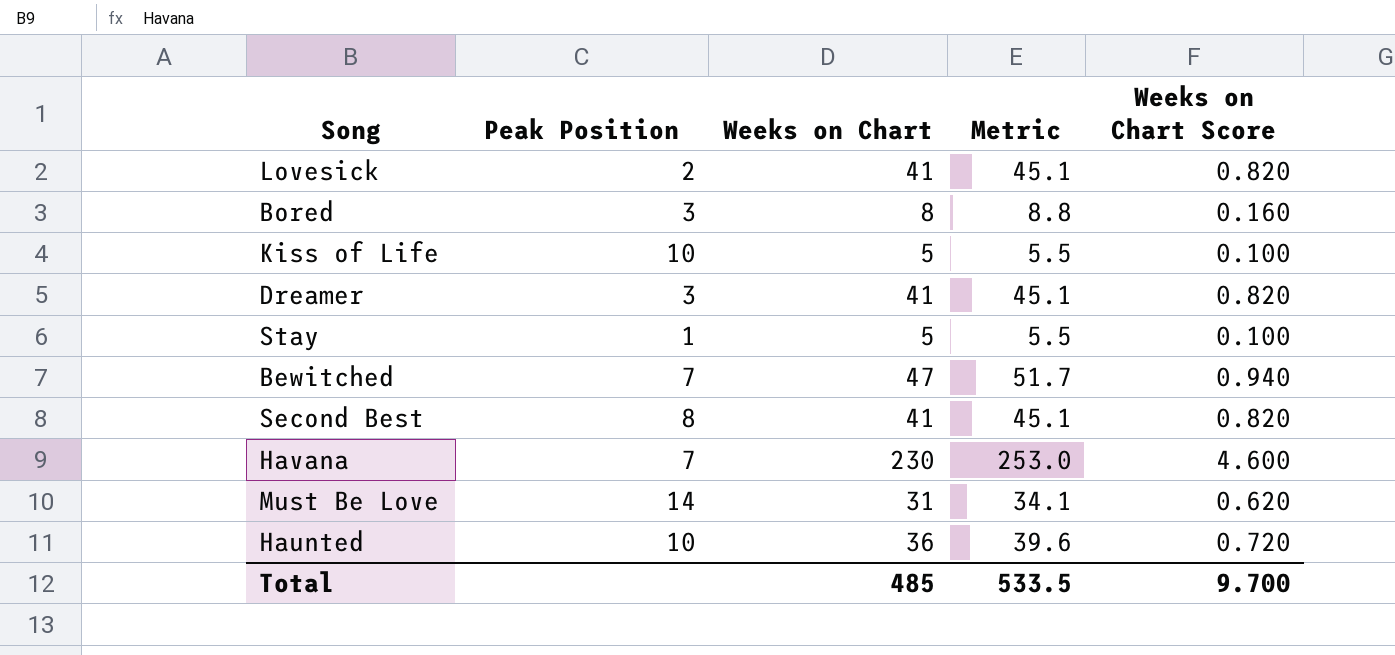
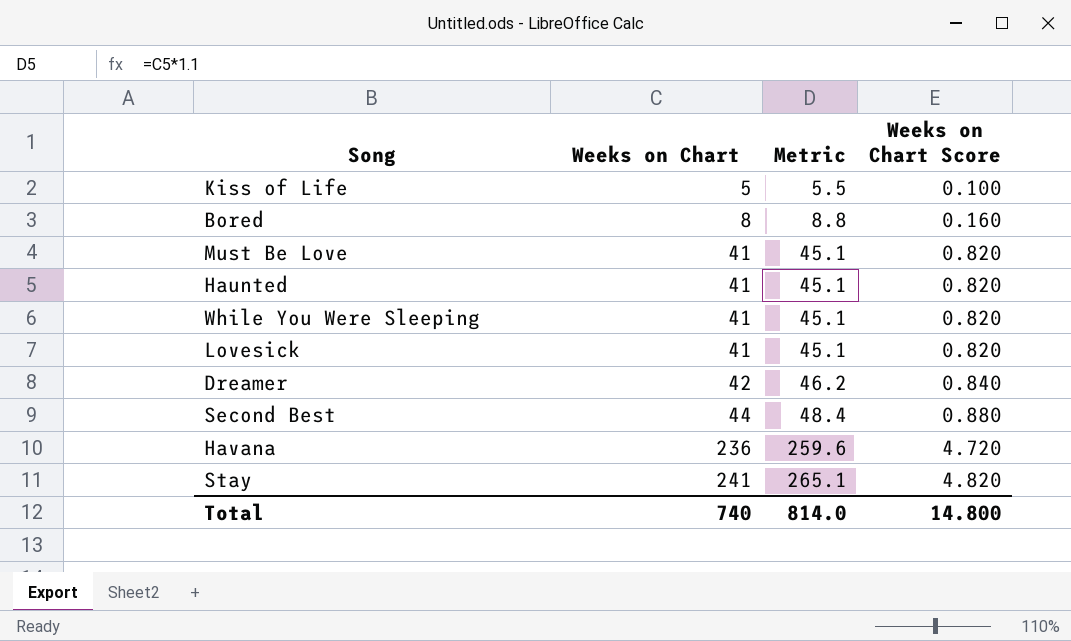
row order: none -> Weeks on Chart ascending
column Peak Position | position: 2 -> none
row Bewitched: 7 | 47 | 51.7 | 0.940 -> none
Must Be Love | Weeks on Chart: 31 -> 41
Must Be Love | Metric: 34.1 -> 45.1
Must Be Love | Weeks on Chart Score: 0.620 -> 0.820
Haunted | Weeks on Chart: 36 -> 41
Haunted | Metric: 39.6 -> 45.1
Haunted | Weeks on Chart Score: 0.720 -> 0.820
row While You Were Sleeping: none -> 41 | 45.1 | 0.820
Dreamer | Weeks on Chart: 41 -> 42
Dreamer | Metric: 45.1 -> 46.2
Dreamer | Weeks on Chart Score: 0.820 -> 0.840
Second Best | Weeks on Chart: 41 -> 44
Second Best | Metric: 45.1 -> 48.4
Second Best | Weeks on Chart Score: 0.820 -> 0.880
Havana | Weeks on Chart: 230 -> 236
Havana | Metric: 253.0 -> 259.6
Havana | Weeks on Chart Score: 4.600 -> 4.720
Stay | Weeks on Chart: 5 -> 241
Stay | Metric: 5.5 -> 265.1
Stay | Weeks on Chart Score: 0.100 -> 4.820
Total | Weeks on Chart: 485 -> 740
Total | Metric: 533.5 -> 814.0
Total | Weeks on Chart Score: 9.700 -> 14.800

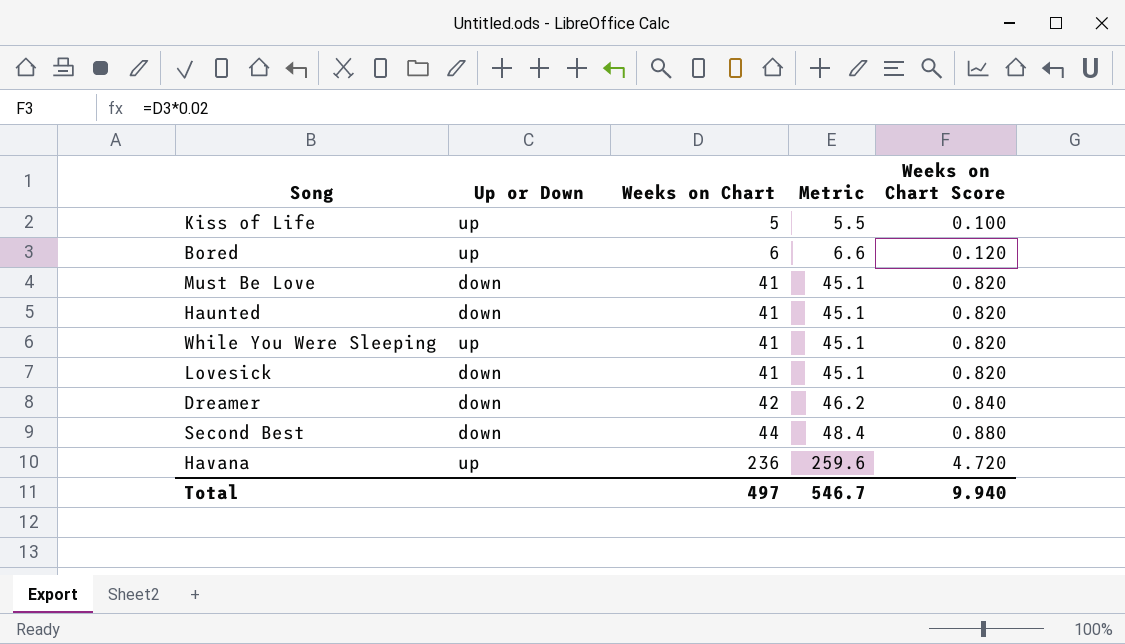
column Up or Down | position: none -> 2
row Stay: 241 | 265.1 | 4.820 -> none
Bored | Weeks on Chart: 8 -> 6
Bored | Metric: 8.8 -> 6.6
Bored | Weeks on Chart Score: 0.160 -> 0.120
Total | Weeks on Chart: 740 -> 497
Total | Metric: 814.0 -> 546.7
Total | Weeks on Chart Score: 14.800 -> 9.940

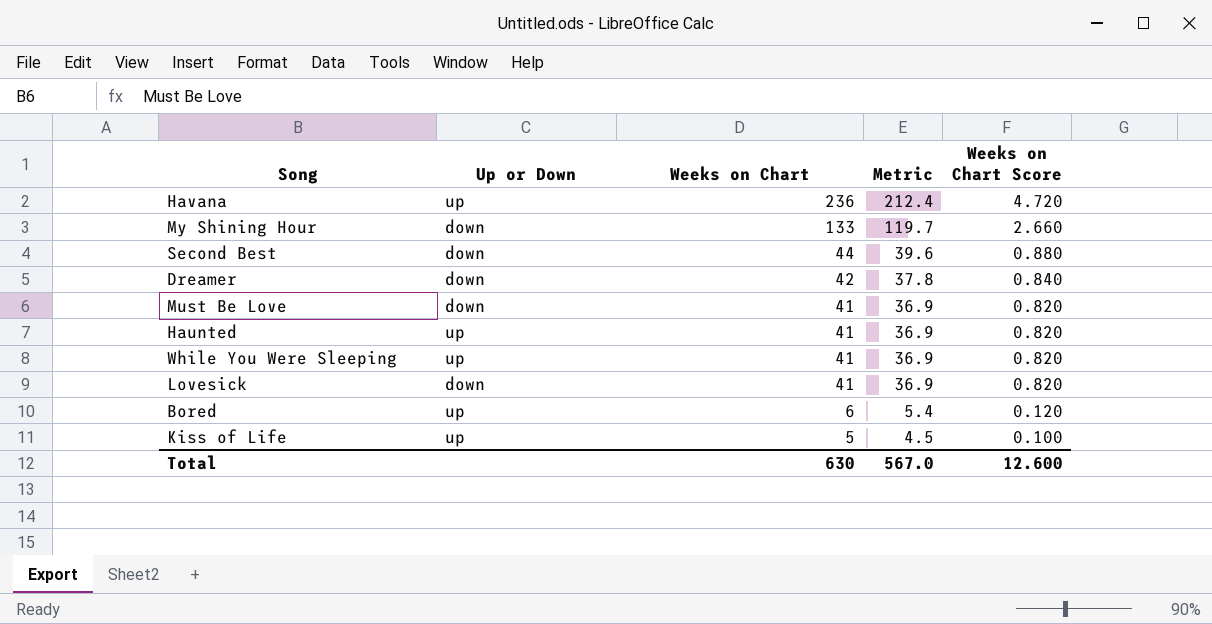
row order: Weeks on Chart ascending -> Weeks on Chart descending
column Metric | formula: [Weeks on Chart] * 1.1 -> [Weeks on Chart] * 0.9
row My Shining Hour: none -> down | 133 | 119.7 | 2.660
Haunted | Up or Down: down -> up
Total | Weeks on Chart: 497 -> 630
Total | Metric: 546.7 -> 567.0
Total | Weeks on Chart Score: 9.940 -> 12.600

